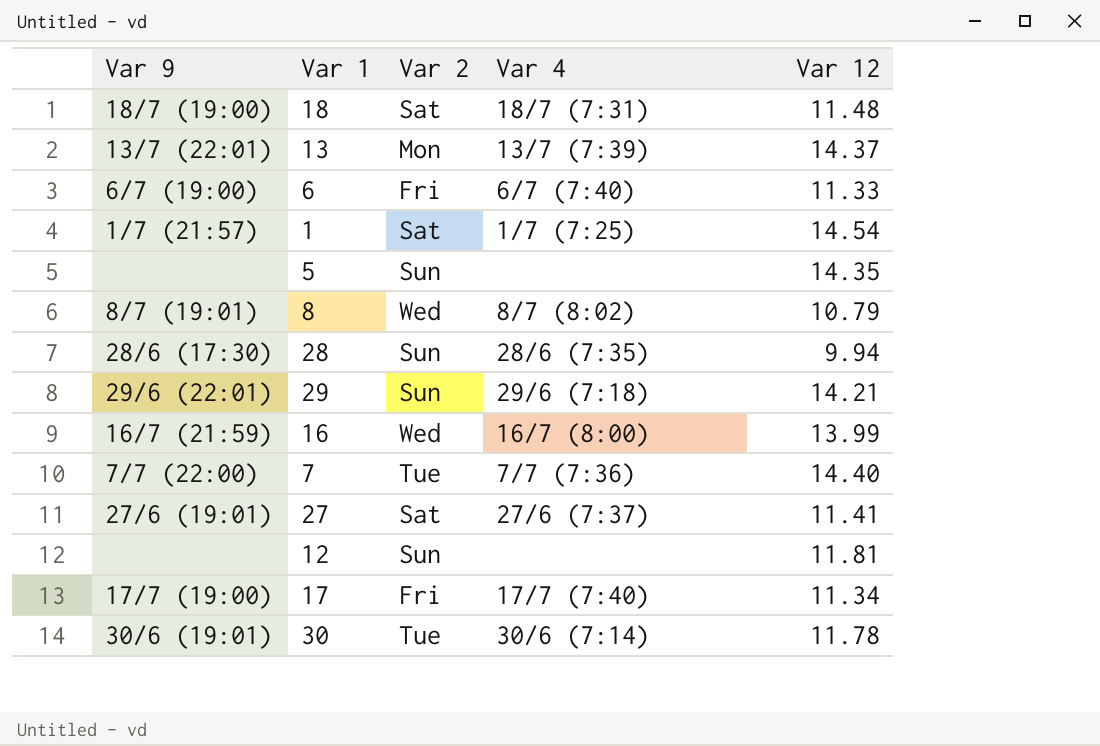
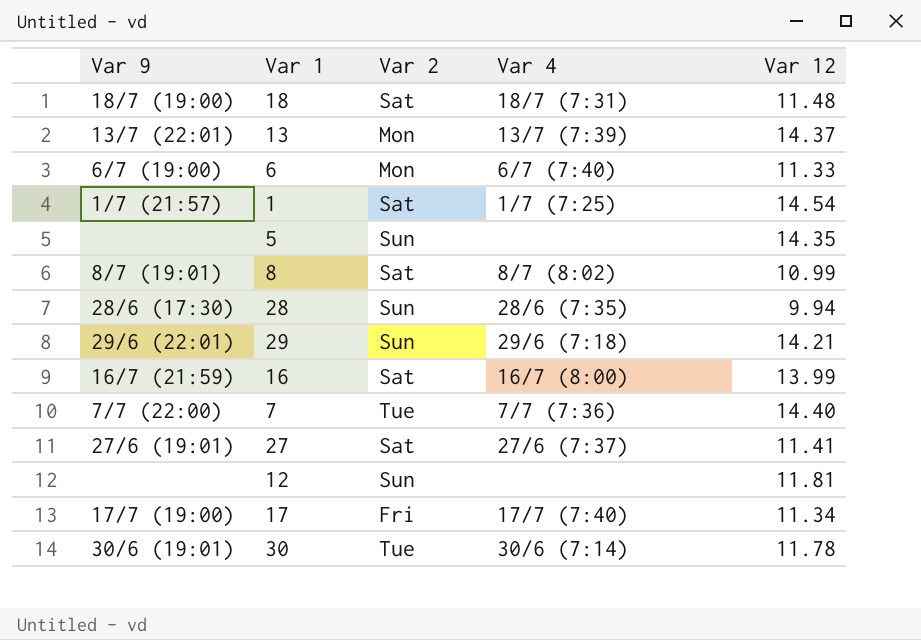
6 | Var 2: Fri -> Mon
8 | Var 2: Wed -> Sat
8 | Var 12: 10.79 -> 10.99
16 | Var 2: Wed -> Sat

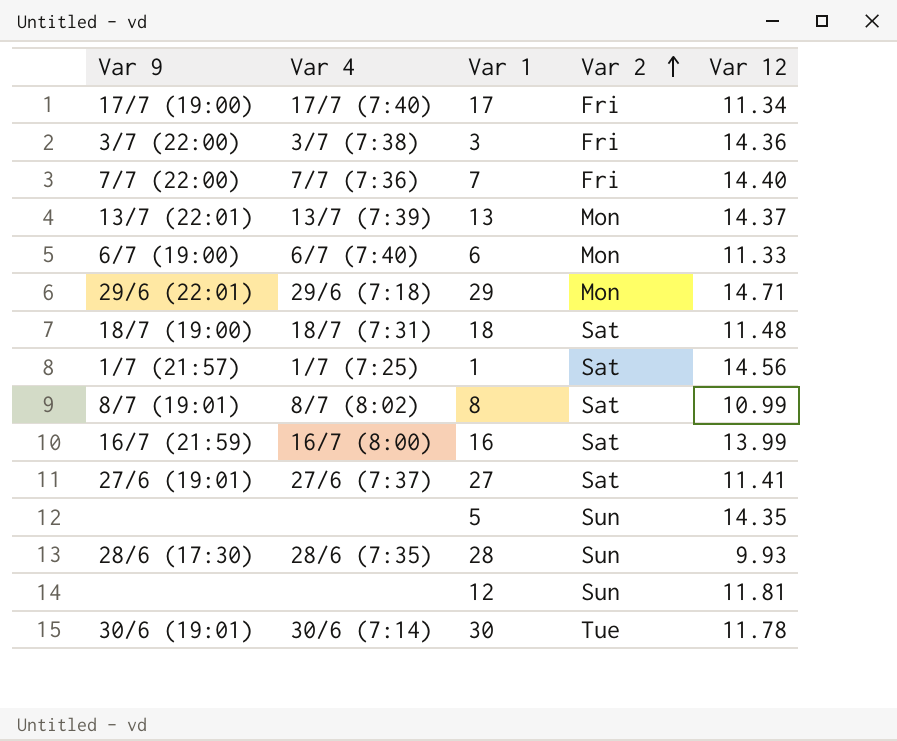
row order: none -> Var 2 ascending
column Var 4 | position: 4 -> 2
row 3: none -> 3/7 (22:00) | 3/7 (7:38) | Fri | 14.36
7 | Var 2: Tue -> Fri
29 | Var 2: Sun -> Mon
29 | Var 12: 14.21 -> 14.71
1 | Var 12: 14.54 -> 14.56
28 | Var 12: 9.94 -> 9.93

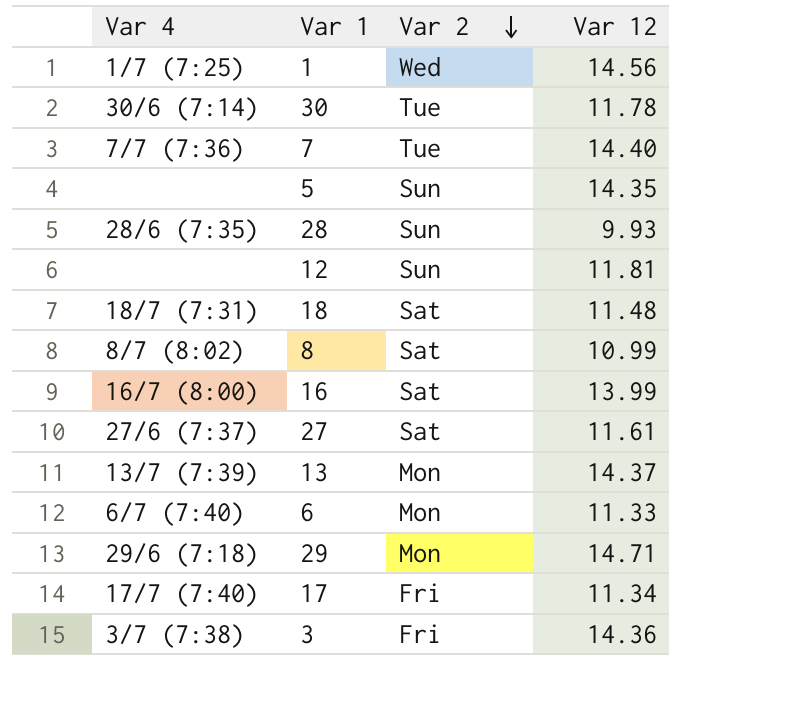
row order: Var 2 ascending -> Var 2 descending
column Var 9 | position: 1 -> none
1 | Var 2: Sat -> Wed
7 | Var 2: Fri -> Tue
27 | Var 12: 11.41 -> 11.61

